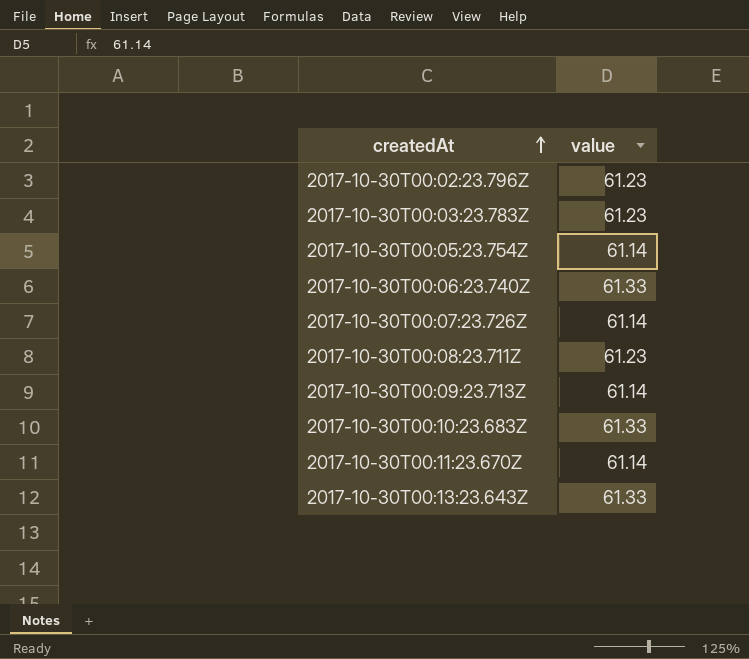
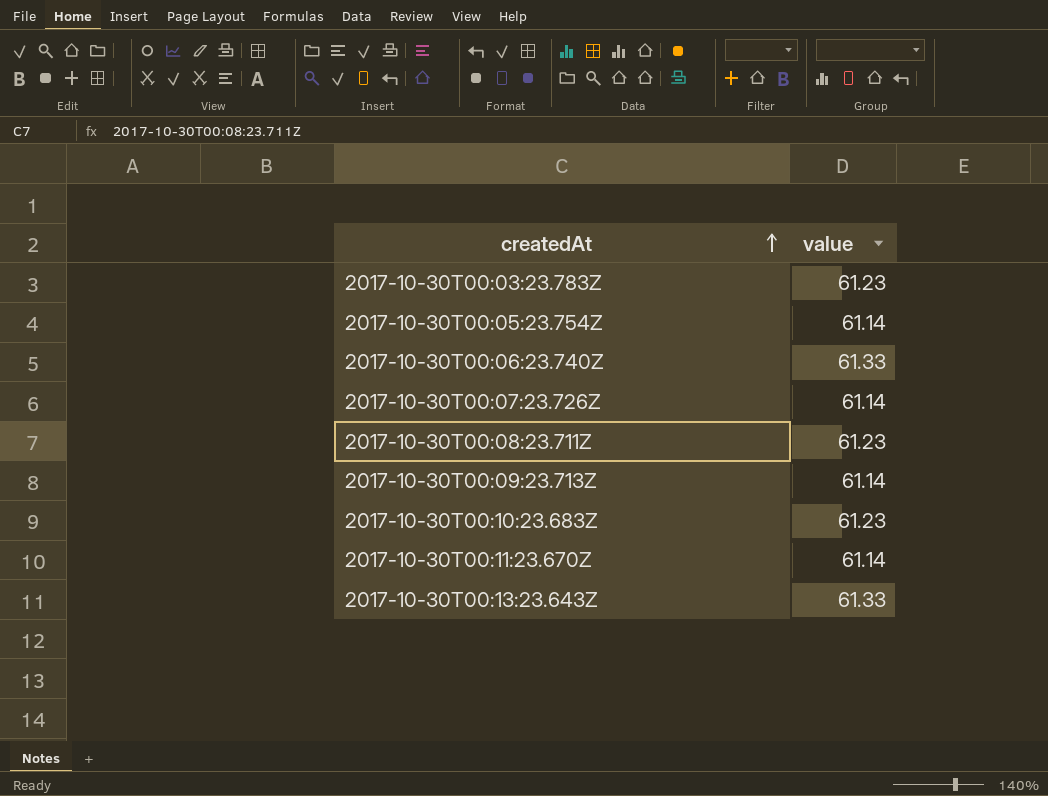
row 2017-10-30T00:02:23.796Z: 61.23 -> none
2017-10-30T00:10:23.683Z | value: 61.33 -> 61.23

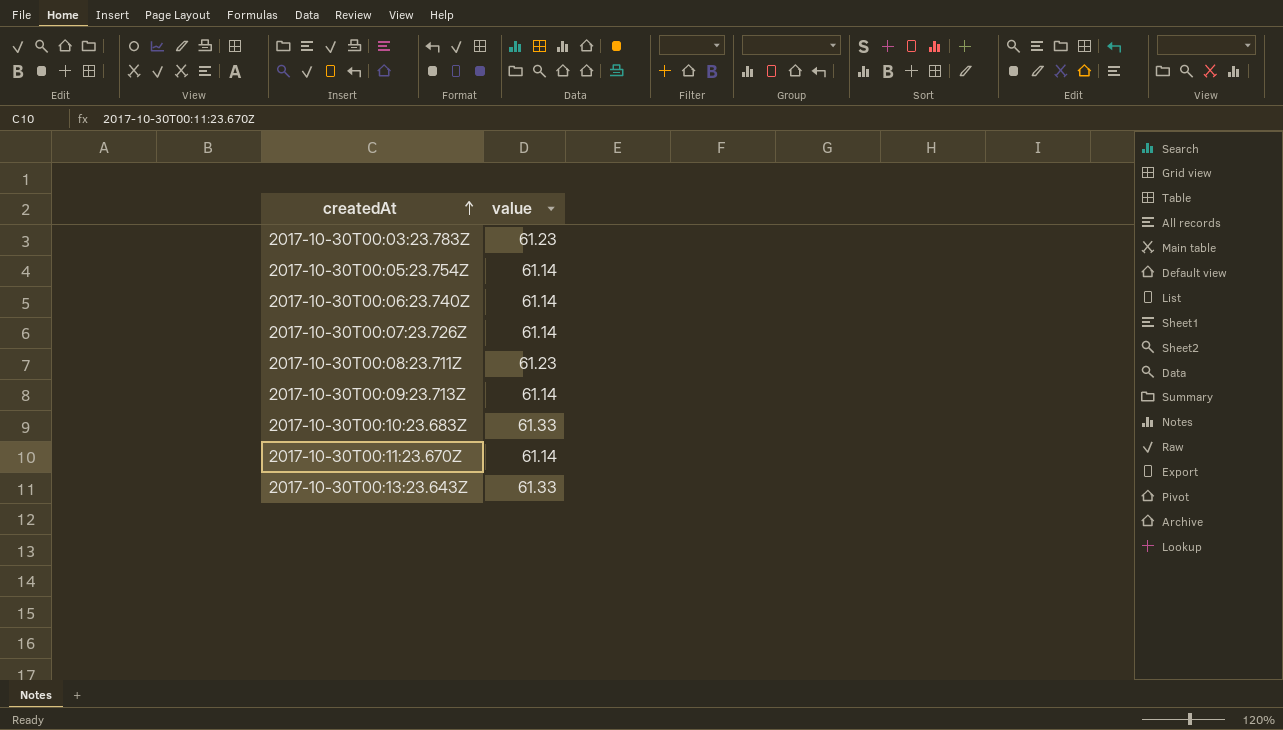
2017-10-30T00:06:23.740Z | value: 61.33 -> 61.14
2017-10-30T00:10:23.683Z | value: 61.23 -> 61.33

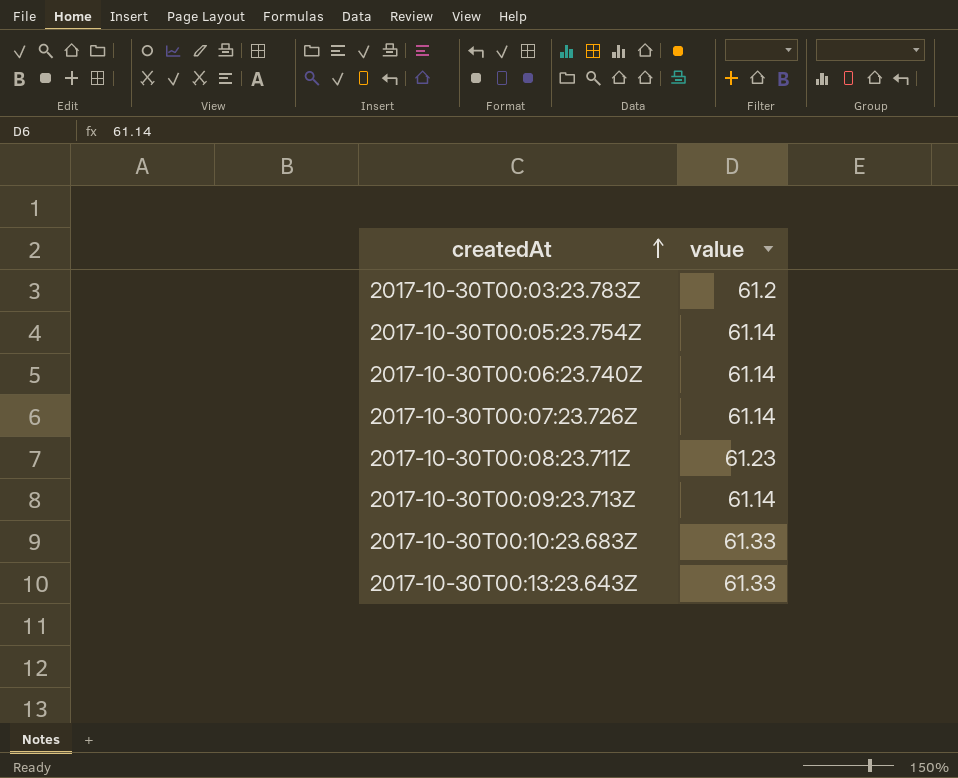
row 2017-10-30T00:11:23.670Z: 61.14 -> none
2017-10-30T00:03:23.783Z | value: 61.23 -> 61.2

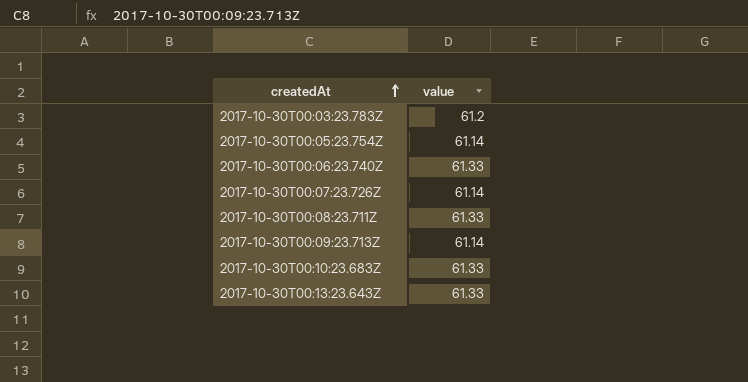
2017-10-30T00:06:23.740Z | value: 61.14 -> 61.33
2017-10-30T00:08:23.711Z | value: 61.23 -> 61.33

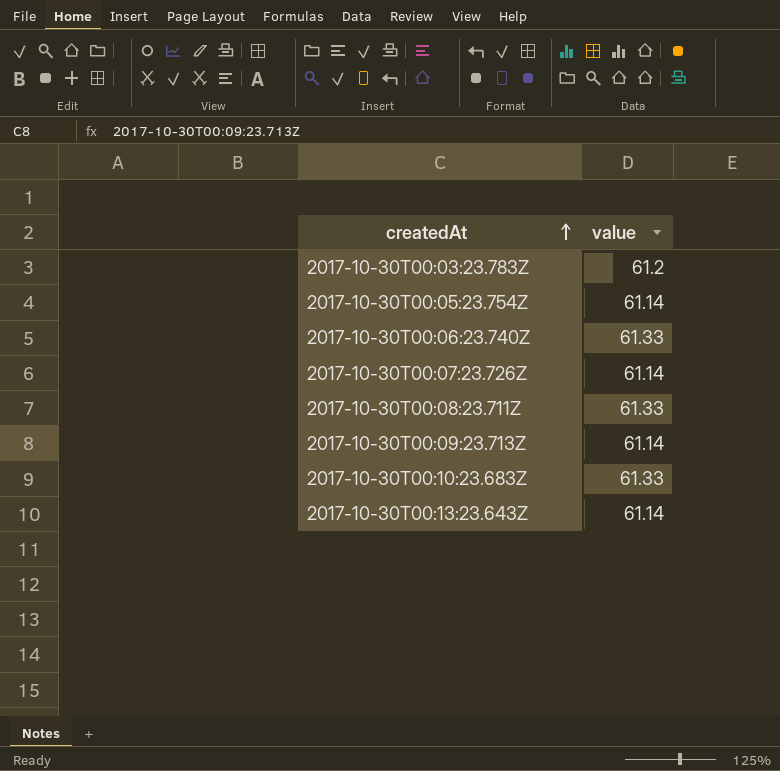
2017-10-30T00:13:23.643Z | value: 61.33 -> 61.14

